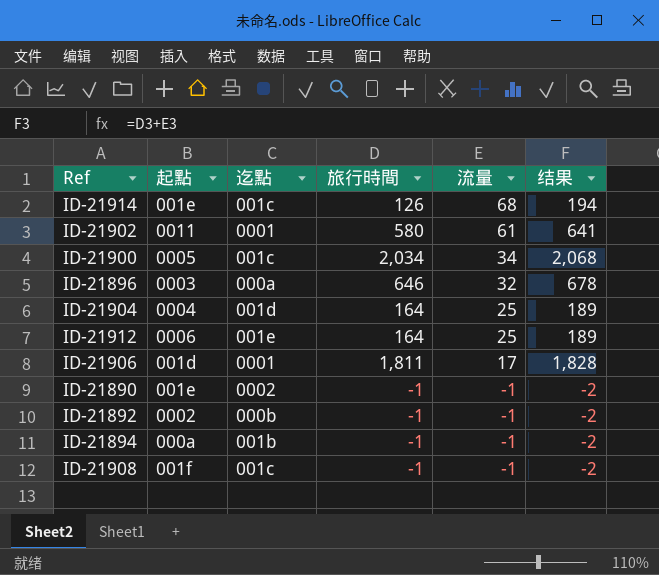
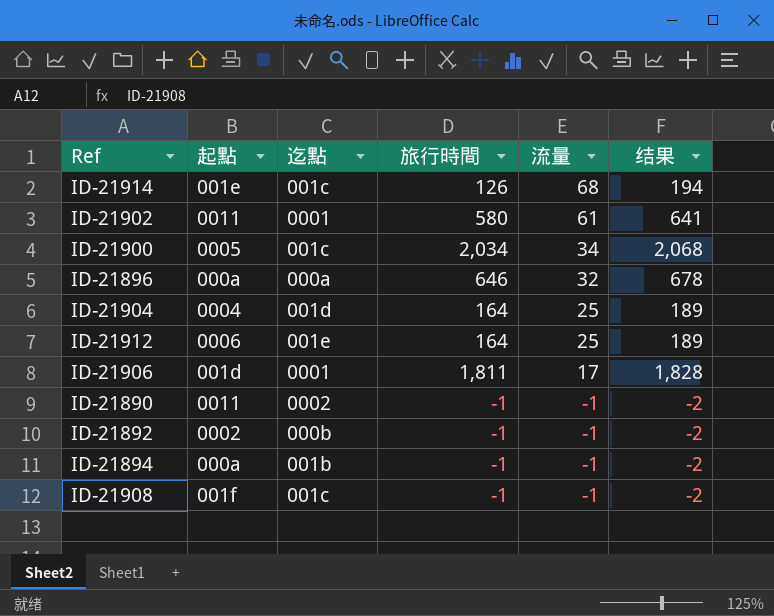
ID-21896 | 起點: 0003 -> 000a
ID-21890 | 起點: 001e -> 0011

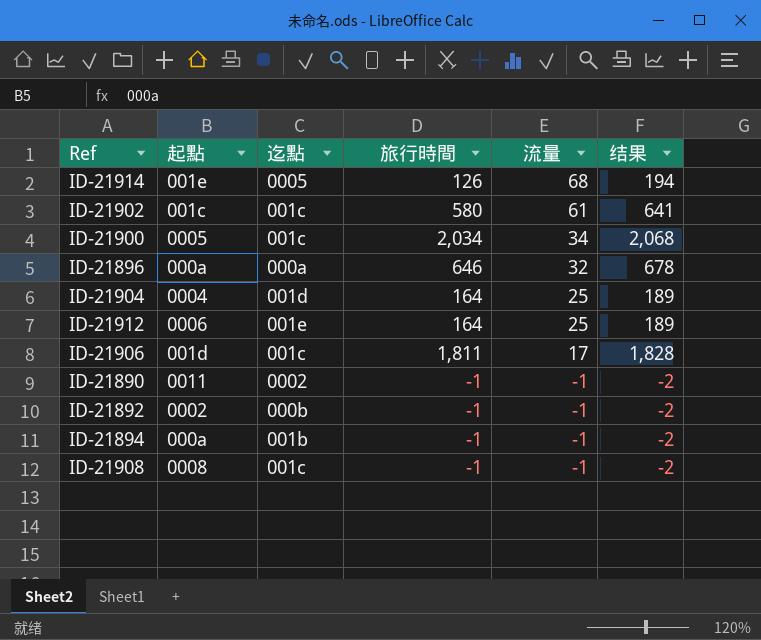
ID-21914 | 迄點: 001c -> 0005
ID-21902 | 起點: 0011 -> 001c
ID-21902 | 迄點: 0001 -> 001c
ID-21906 | 迄點: 0001 -> 001c
ID-21908 | 起點: 001f -> 0008

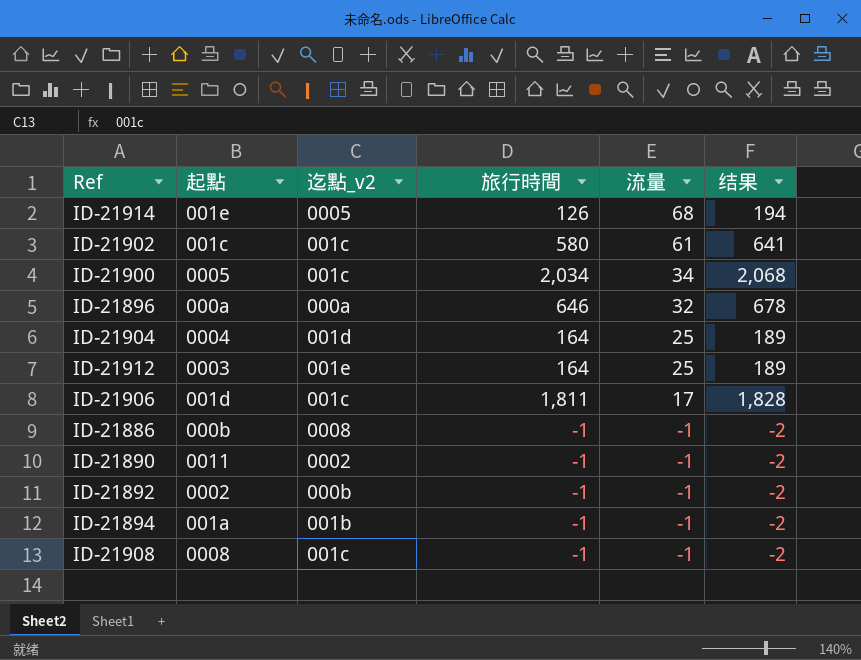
column name: 迄點 -> 迄點_v2
ID-21912 | 起點: 0006 -> 0003
row ID-21886: none -> 000b | 0008 | -1 | -1 | -2
ID-21894 | 起點: 000a -> 001a

